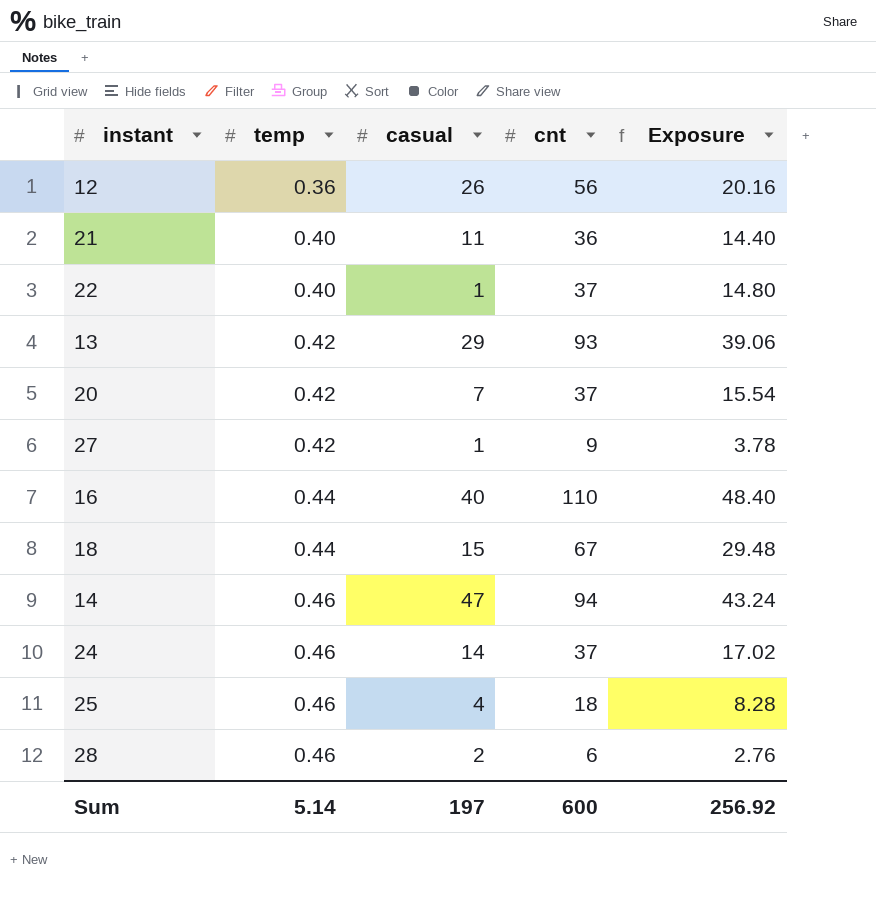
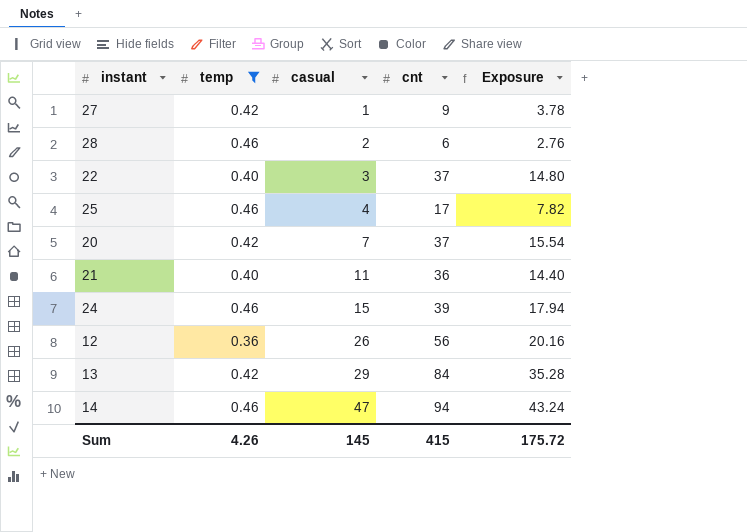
filter: none -> temp != 0.44
row order: temp ascending -> casual ascending
22 | casual: 1 -> 3
25 | cnt: 18 -> 17
25 | Exposure: 8.28 -> 7.82
24 | casual: 14 -> 15
24 | cnt: 37 -> 39
24 | Exposure: 17.02 -> 17.94
13 | cnt: 93 -> 84
13 | Exposure: 39.06 -> 35.28
Sum | temp: 5.14 -> 4.26
Sum | casual: 197 -> 145
Sum | cnt: 600 -> 415
Sum | Exposure: 256.92 -> 175.72

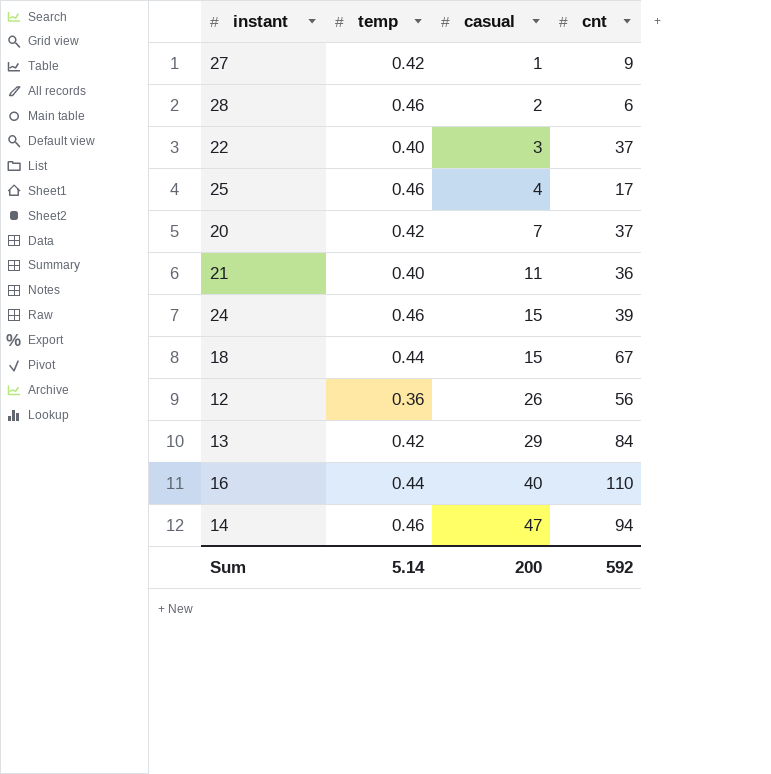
filter: temp != 0.44 -> none
column Exposure | formula: [temp] * [cnt] -> none
Sum | temp: 4.26 -> 5.14
Sum | casual: 145 -> 200
Sum | cnt: 415 -> 592

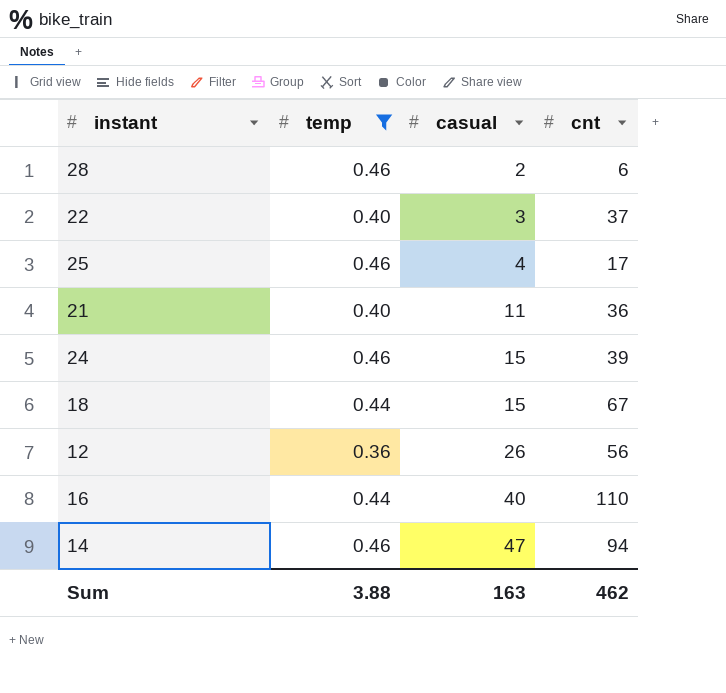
filter: none -> temp != 0.42
Sum | temp: 5.14 -> 3.88
Sum | casual: 200 -> 163
Sum | cnt: 592 -> 462

